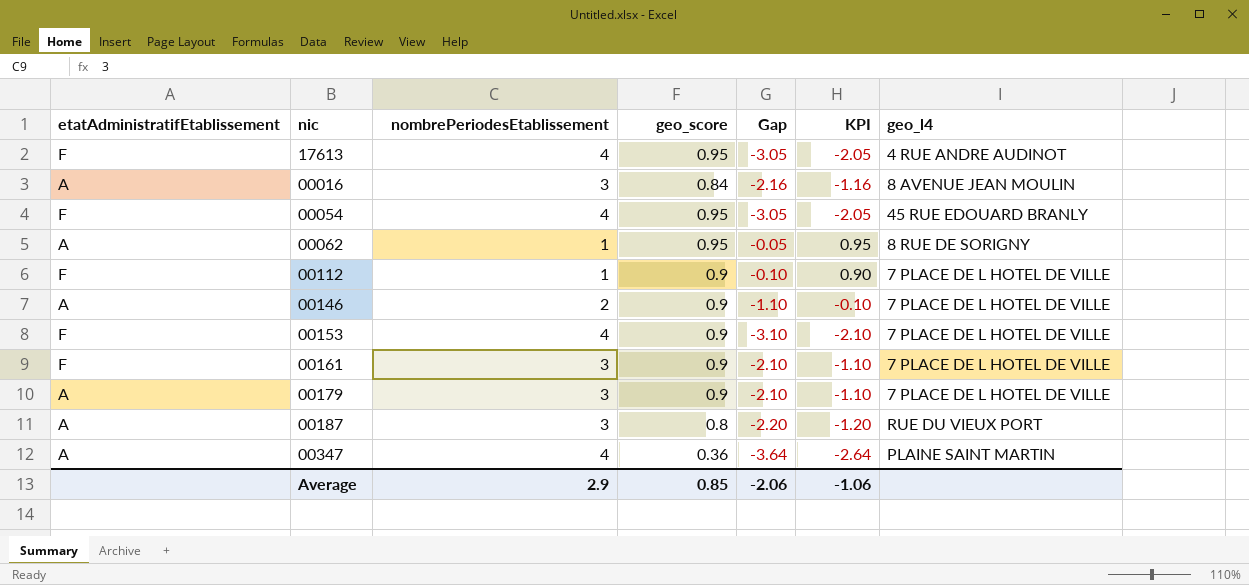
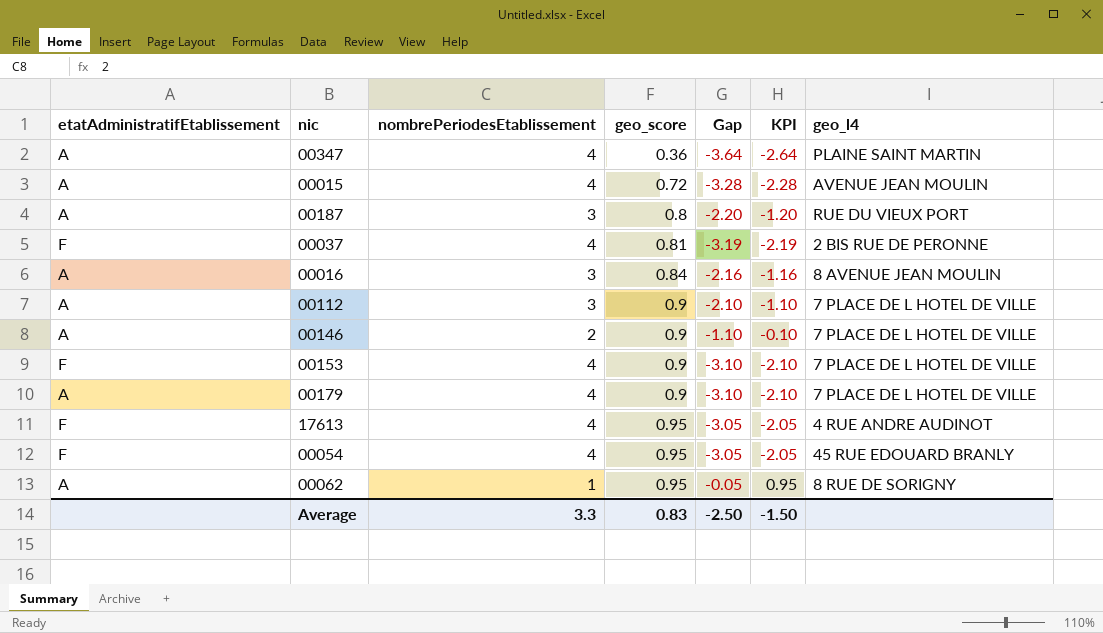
row order: none -> geo_score ascending
row 00161: F | 3 | 0.9 | -2.10 | -1.10 | 7 PLACE DE L HOTEL DE VILLE -> none
row 00015: none -> A | 4 | 0.72 | -3.28 | -2.28 | AVENUE JEAN MOULIN
row 00037: none -> F | 4 | 0.81 | -3.19 | -2.19 | 2 BIS RUE DE PERONNE
00112 | etatAdministratifEtablissement: F -> A
00112 | nombrePeriodesEtablissement: 1 -> 3
00112 | Gap: -0.10 -> -2.10
00112 | KPI: 0.90 -> -1.10
00179 | nombrePeriodesEtablissement: 3 -> 4
00179 | Gap: -2.10 -> -3.10
00179 | KPI: -1.10 -> -2.10
Average | nombrePeriodesEtablissement: 2.9 -> 3.3
Average | geo_score: 0.85 -> 0.83
Average | Gap: -2.06 -> -2.50
Average | KPI: -1.06 -> -1.50

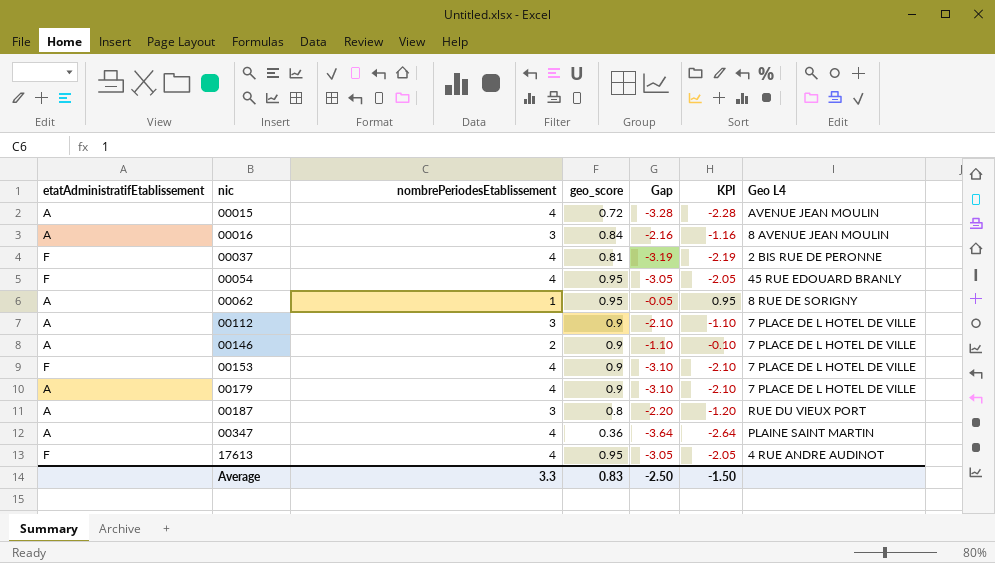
row order: geo_score ascending -> nic ascending
column name: geo_l4 -> Geo L4

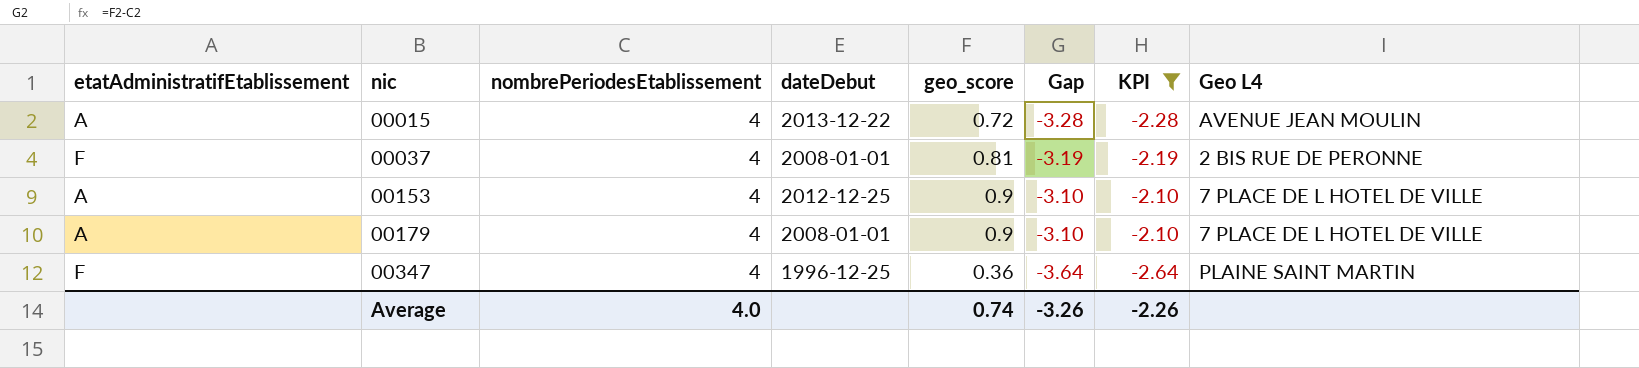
filter: none -> KPI <= -2.10
column dateDebut | position: none -> 4
00153 | etatAdministratifEtablissement: F -> A
00347 | etatAdministratifEtablissement: A -> F
Average | nombrePeriodesEtablissement: 3.3 -> 4.0
Average | geo_score: 0.83 -> 0.74
Average | Gap: -2.50 -> -3.26
Average | KPI: -1.50 -> -2.26

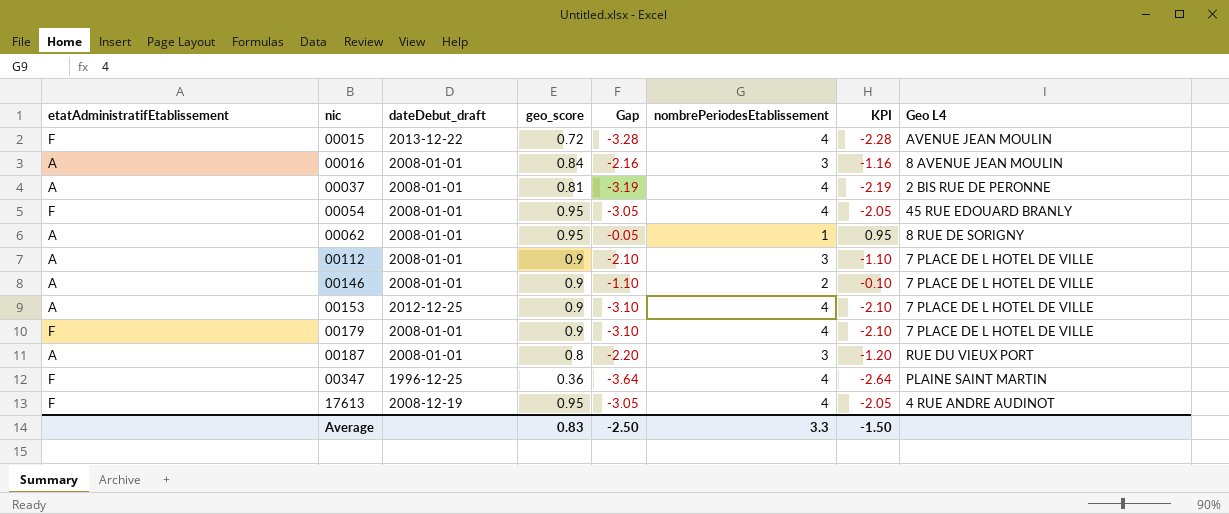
filter: KPI <= -2.10 -> none
column name: dateDebut -> dateDebut_draft
column nombrePeriodesEtablissement | position: 3 -> 6
00015 | etatAdministratifEtablissement: A -> F
00037 | etatAdministratifEtablissement: F -> A
00179 | etatAdministratifEtablissement: A -> F
Average | geo_score: 0.74 -> 0.83
Average | Gap: -3.26 -> -2.50
Average | nombrePeriodesEtablissement: 4.0 -> 3.3
Average | KPI: -2.26 -> -1.50

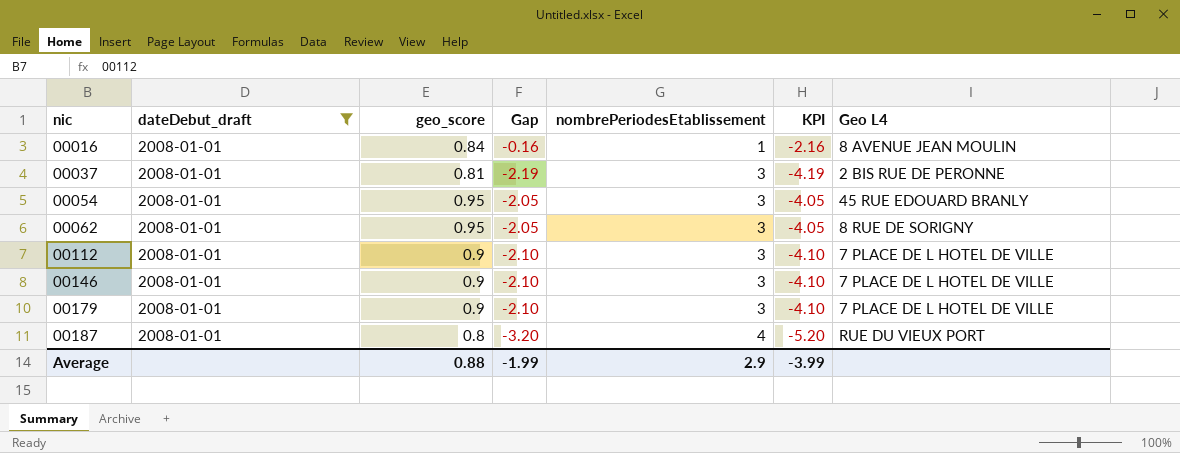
filter: none -> dateDebut_draft = 2008-01-01
column etatAdministratifEtablissement | position: 1 -> none
column KPI | formula: [Gap] + 1 -> [Gap] - 2
00016 | Gap: -2.16 -> -0.16
00016 | nombrePeriodesEtablissement: 3 -> 1
00037 | Gap: -3.19 -> -2.19
00037 | nombrePeriodesEtablissement: 4 -> 3
00054 | Gap: -3.05 -> -2.05
00054 | nombrePeriodesEtablissement: 4 -> 3
00062 | Gap: -0.05 -> -2.05
00062 | nombrePeriodesEtablissement: 1 -> 3
00146 | Gap: -1.10 -> -2.10
00146 | nombrePeriodesEtablissement: 2 -> 3
00179 | Gap: -3.10 -> -2.10
00179 | nombrePeriodesEtablissement: 4 -> 3
00187 | Gap: -2.20 -> -3.20
00187 | nombrePeriodesEtablissement: 3 -> 4
Average | geo_score: 0.83 -> 0.88
Average | Gap: -2.50 -> -1.99
Average | nombrePeriodesEtablissement: 3.3 -> 2.9
Average | KPI: -1.50 -> -3.99

